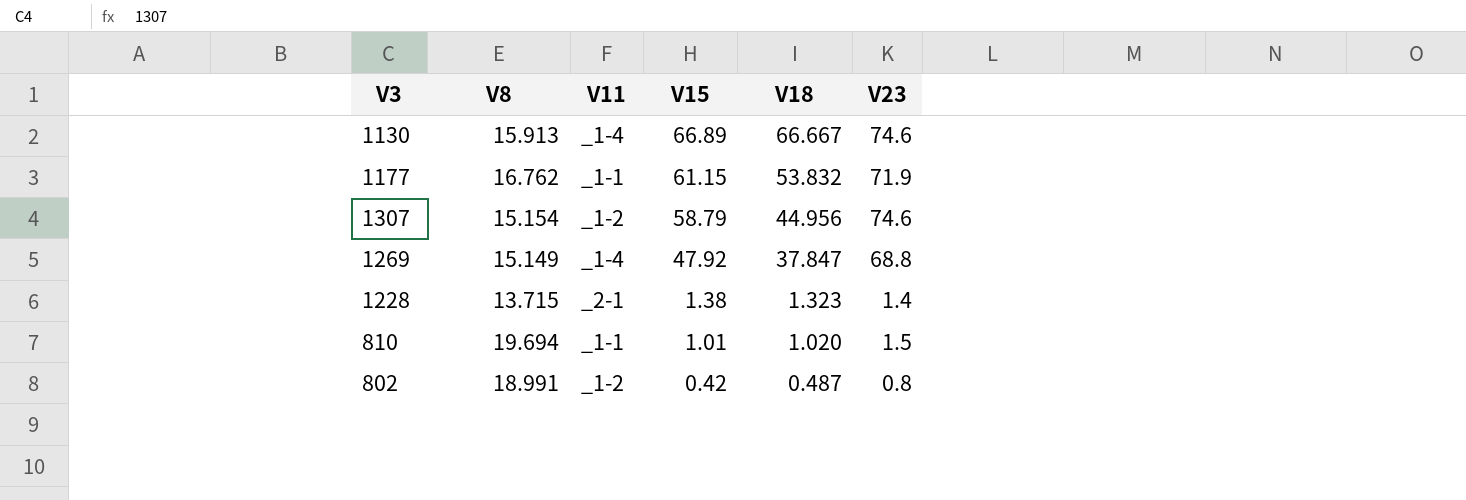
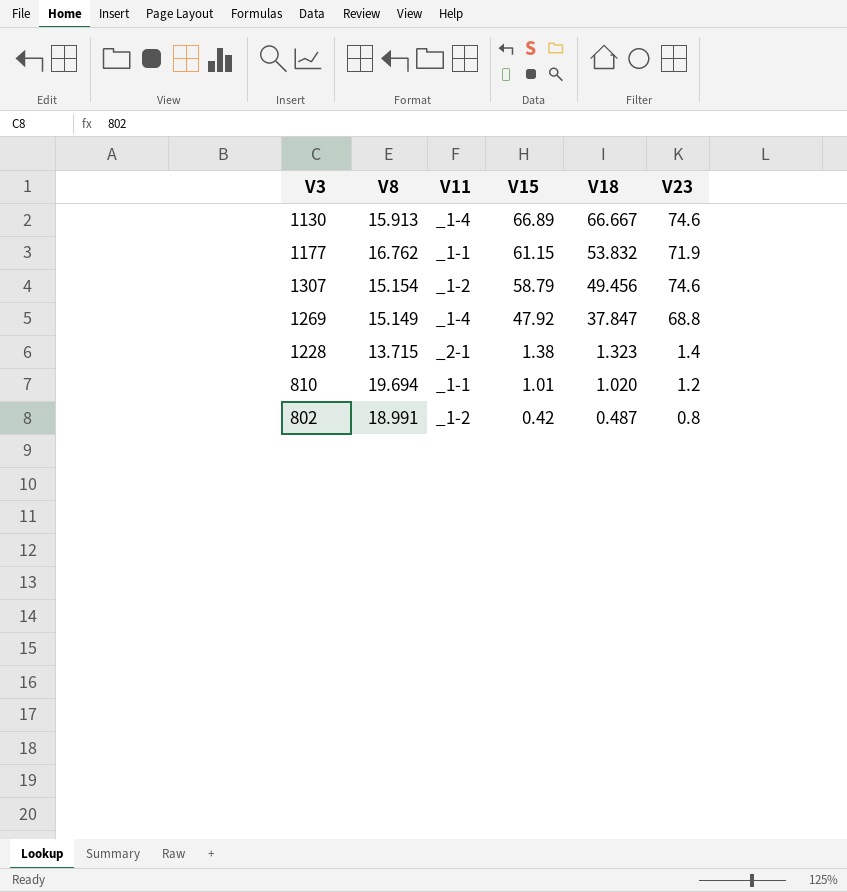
1307 | V18: 44.956 -> 49.456
810 | V23: 1.5 -> 1.2

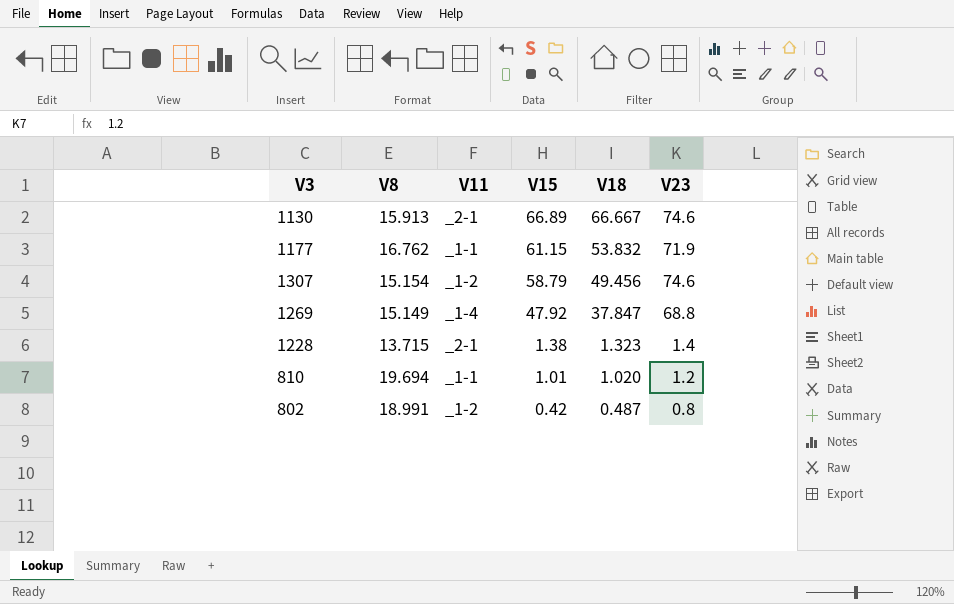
1130 | V11: _1-4 -> _2-1

